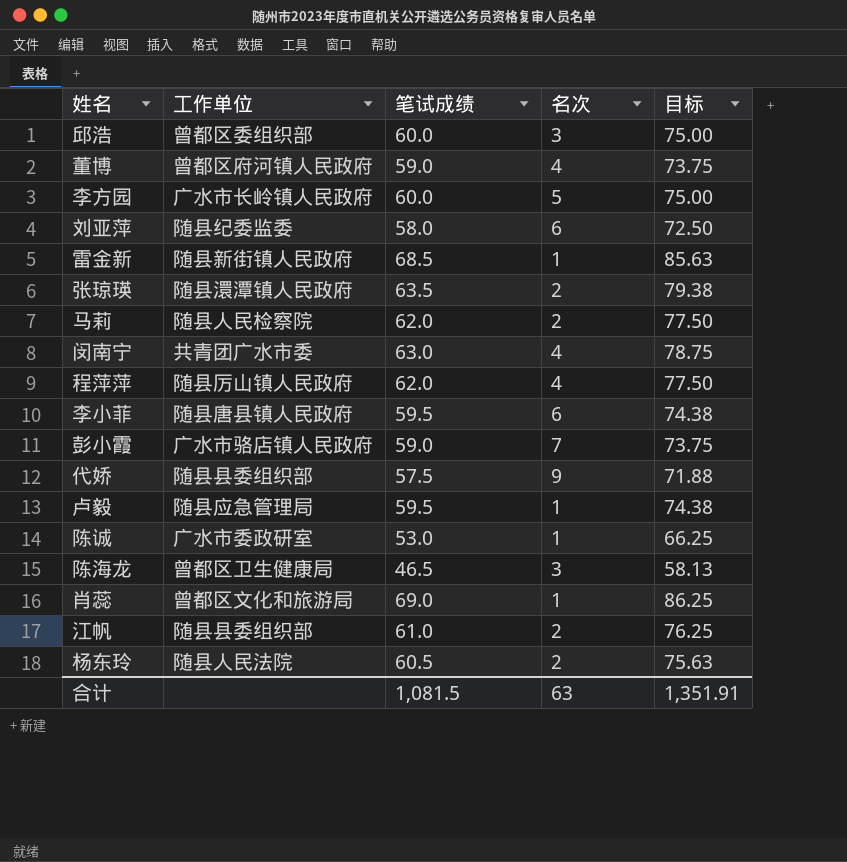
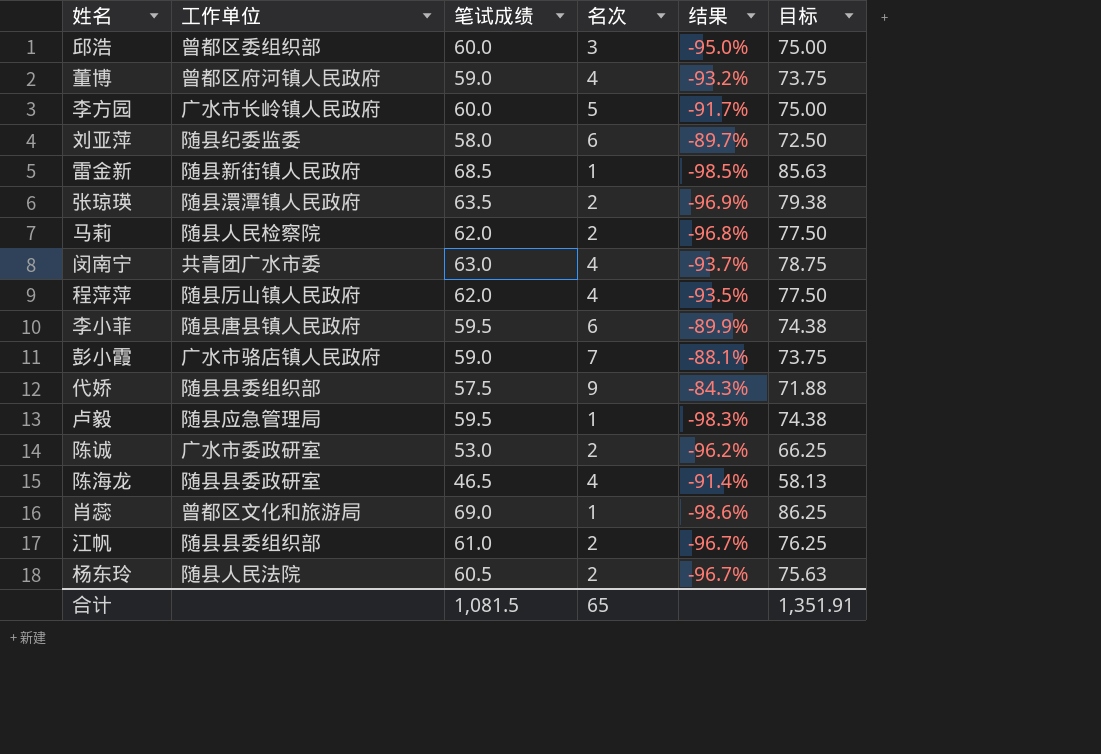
column 结果 | formula: none -> ([名次] - [笔试成绩]) / [笔试成绩]
陈诚 | 名次: 1 -> 2
陈海龙 | 工作单位: 曾都区卫生健康局 -> 随县县委政研室
陈海龙 | 名次: 3 -> 4
合计 | 名次: 63 -> 65

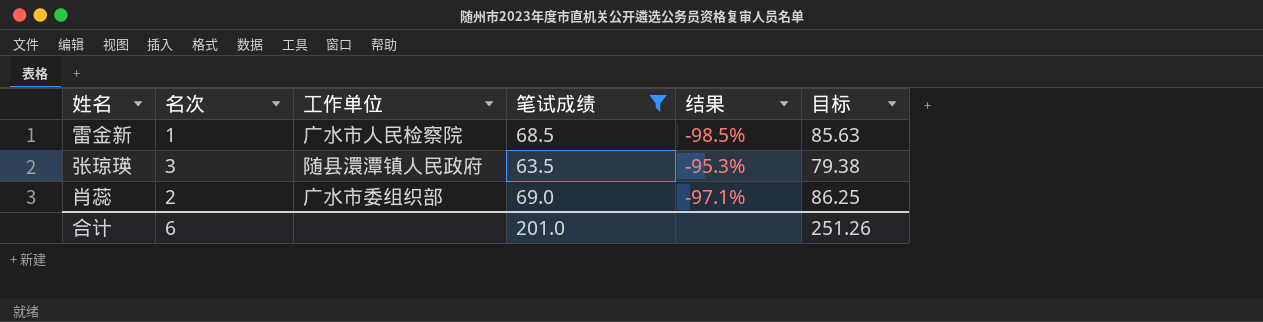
filter: none -> 笔试成绩 >= 63.5
column 名次 | position: 4 -> 2
雷金新 | 工作单位: 随县新街镇人民政府 -> 广水市人民检察院
张琼瑛 | 名次: 2 -> 3
张琼瑛 | 结果: -96.9% -> -95.3%
肖蕊 | 名次: 1 -> 2
肖蕊 | 工作单位: 曾都区文化和旅游局 -> 广水市委组织部
肖蕊 | 结果: -98.6% -> -97.1%
合计 | 名次: 65 -> 6
合计 | 笔试成绩: 1,081.5 -> 201.0
合计 | 目标: 1,351.91 -> 251.26

